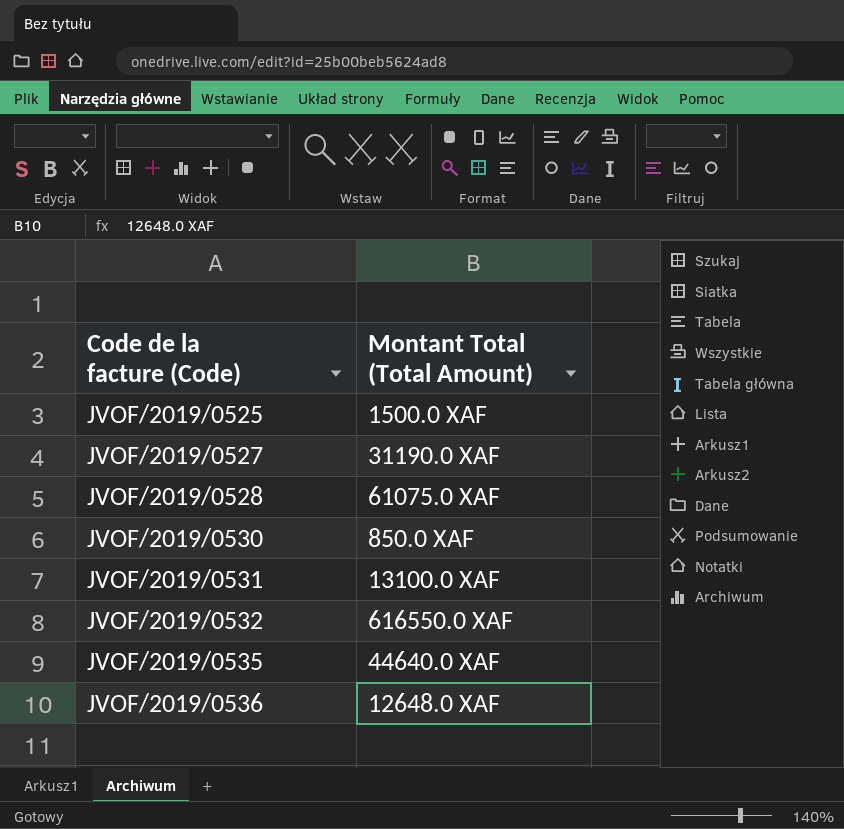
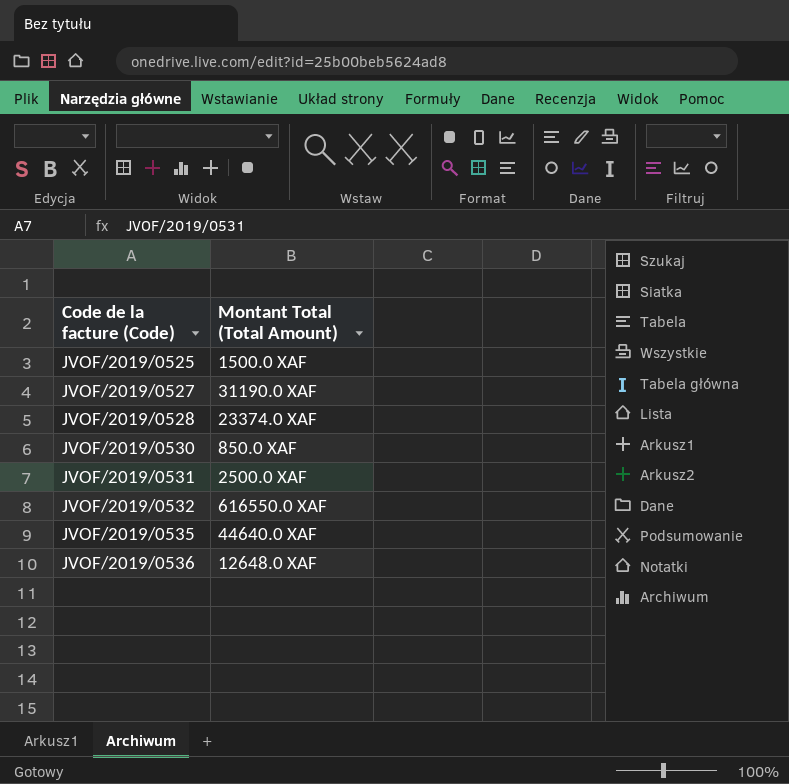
JVOF/2019/0528 | Montant Total (Total Amount): 61075.0 XAF -> 23374.0 XAF
JVOF/2019/0531 | Montant Total (Total Amount): 13100.0 XAF -> 2500.0 XAF

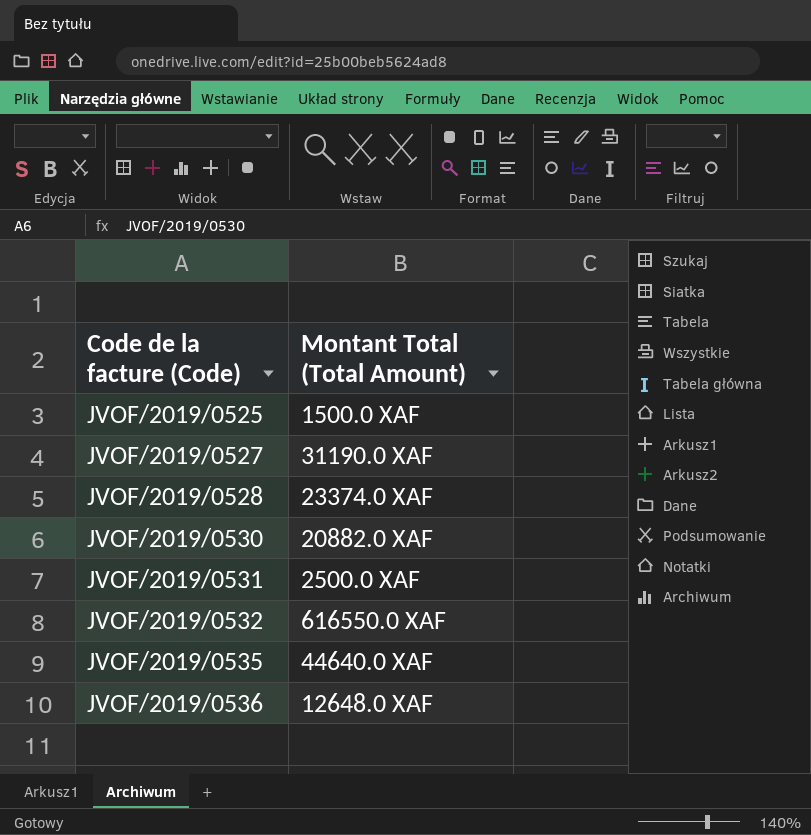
JVOF/2019/0530 | Montant Total (Total Amount): 850.0 XAF -> 20882.0 XAF

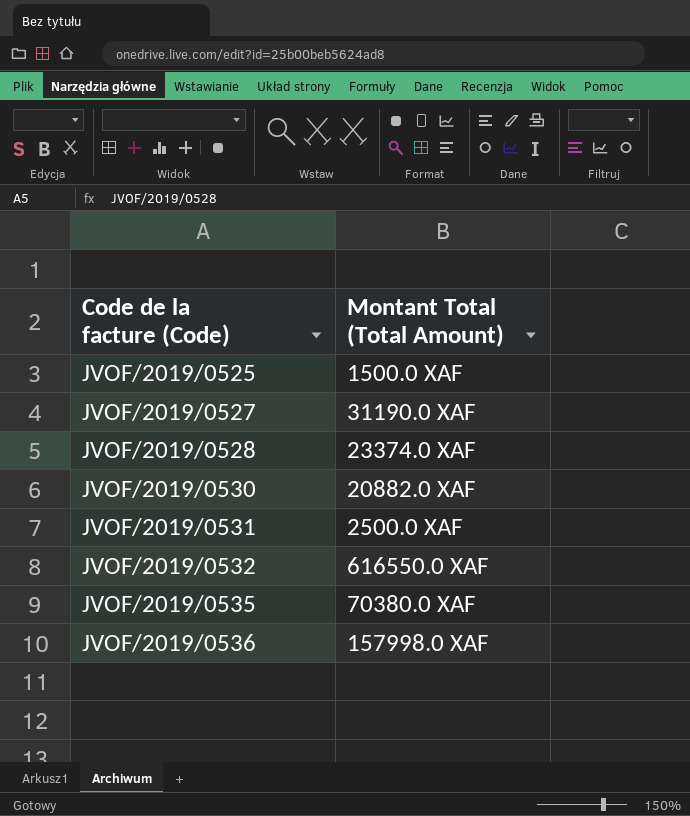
JVOF/2019/0535 | Montant Total (Total Amount): 44640.0 XAF -> 70380.0 XAF
JVOF/2019/0536 | Montant Total (Total Amount): 12648.0 XAF -> 157998.0 XAF

